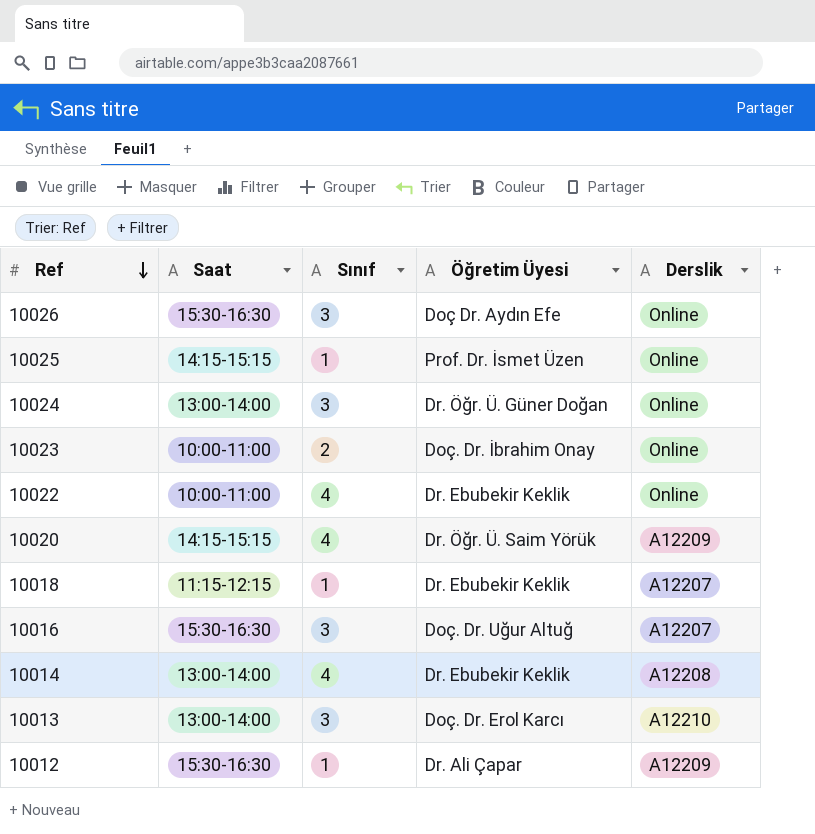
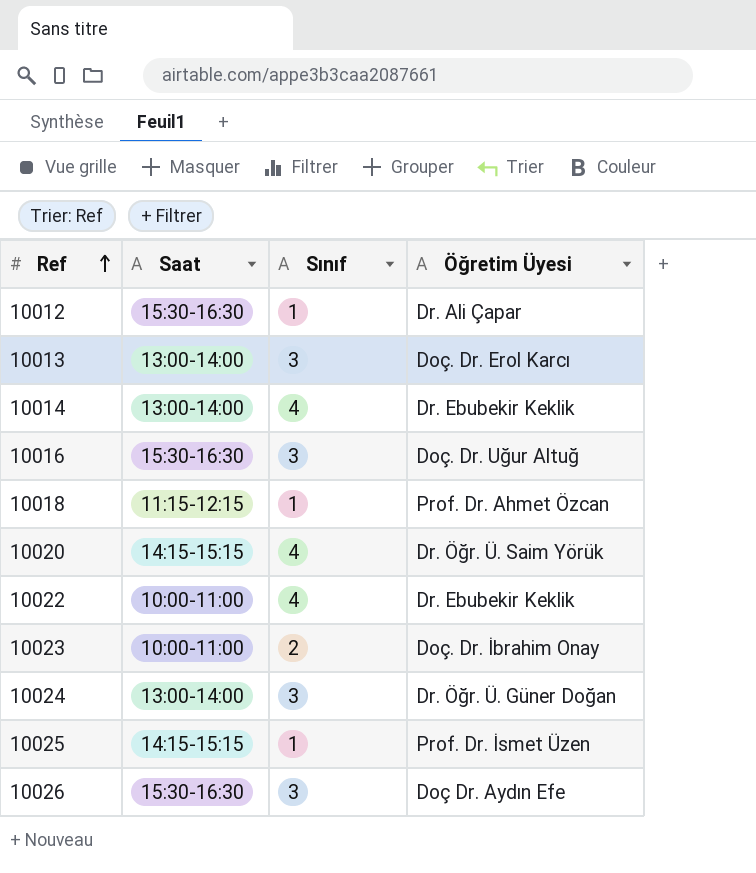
row order: Ref descending -> Ref ascending
column Derslik | position: 5 -> none
10018 | Öğretim Üyesi: Dr. Ebubekir Keklik -> Prof. Dr. Ahmet Özcan

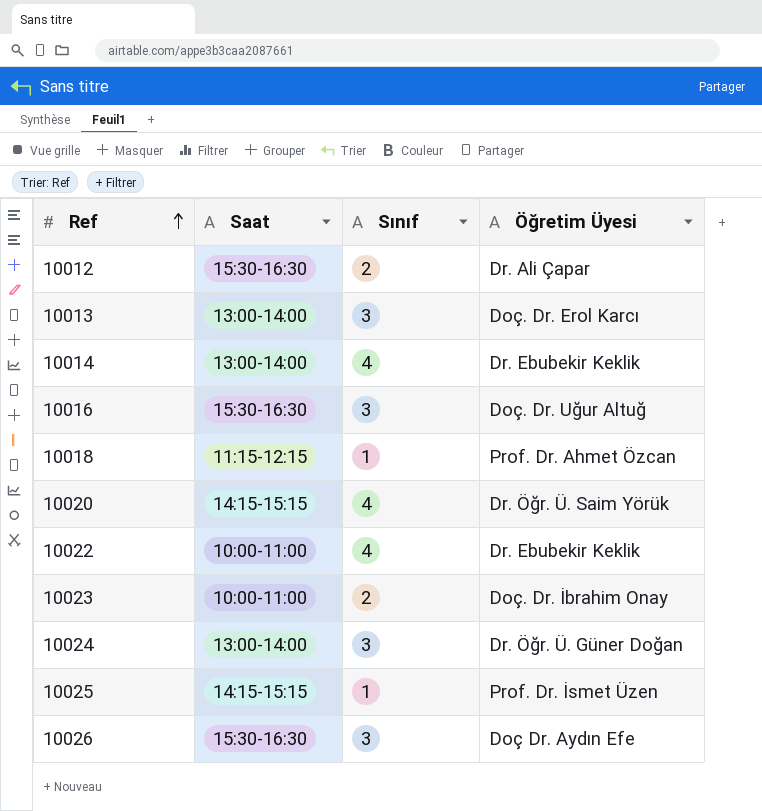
10012 | Sınıf: 1 -> 2

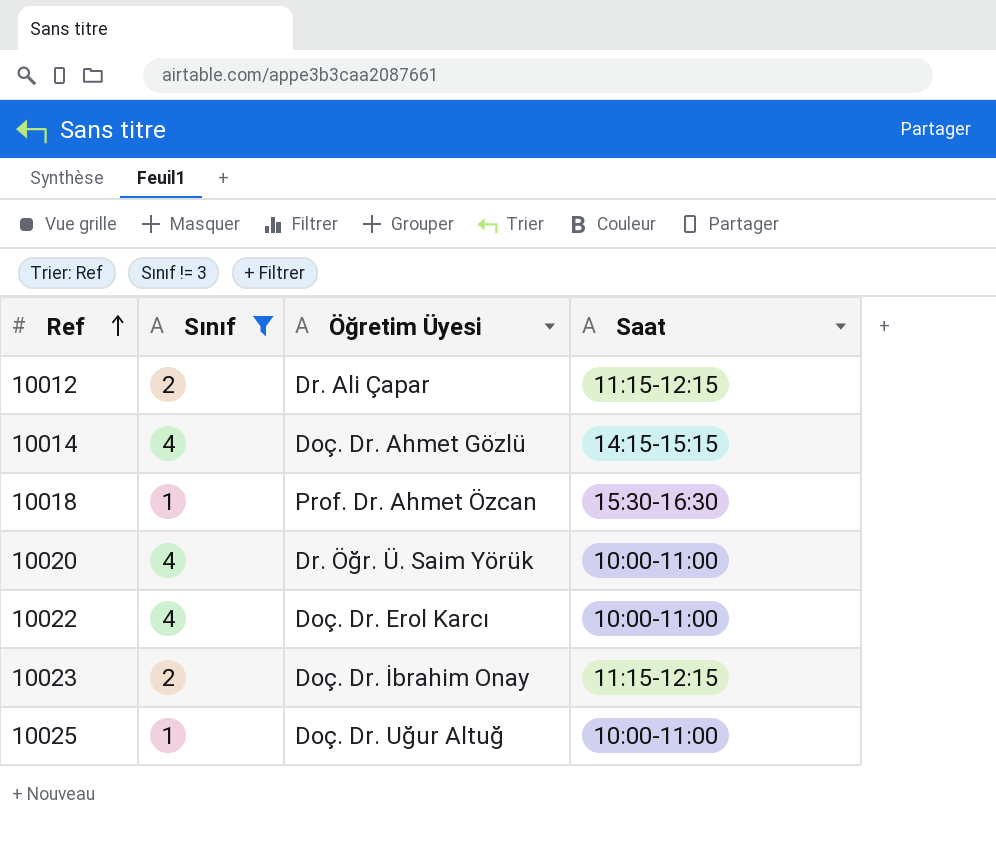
filter: none -> Sınıf != 3
column Saat | position: 2 -> 4
10012 | Saat: 15:30-16:30 -> 11:15-12:15
10014 | Öğretim Üyesi: Dr. Ebubekir Keklik -> Doç. Dr. Ahmet Gözlü
10014 | Saat: 13:00-14:00 -> 14:15-15:15
10018 | Saat: 11:15-12:15 -> 15:30-16:30
10020 | Saat: 14:15-15:15 -> 10:00-11:00
10022 | Öğretim Üyesi: Dr. Ebubekir Keklik -> Doç. Dr. Erol Karcı
10023 | Saat: 10:00-11:00 -> 11:15-12:15
10025 | Öğretim Üyesi: Prof. Dr. İsmet Üzen -> Doç. Dr. Uğur Altuğ
10025 | Saat: 14:15-15:15 -> 10:00-11:00

